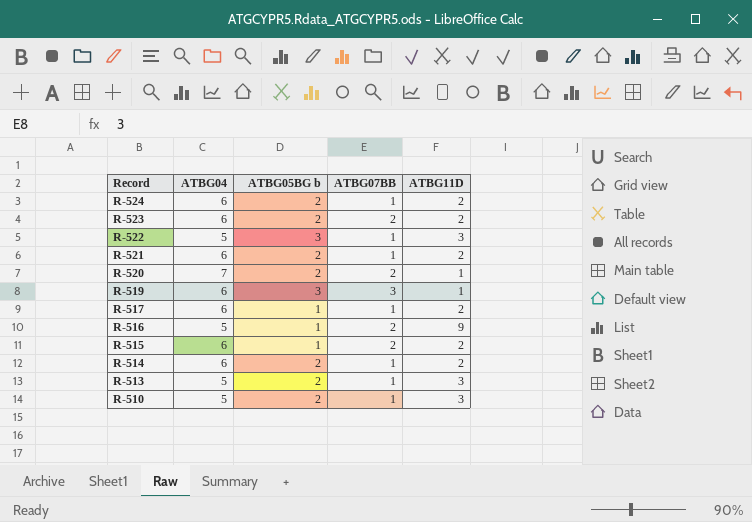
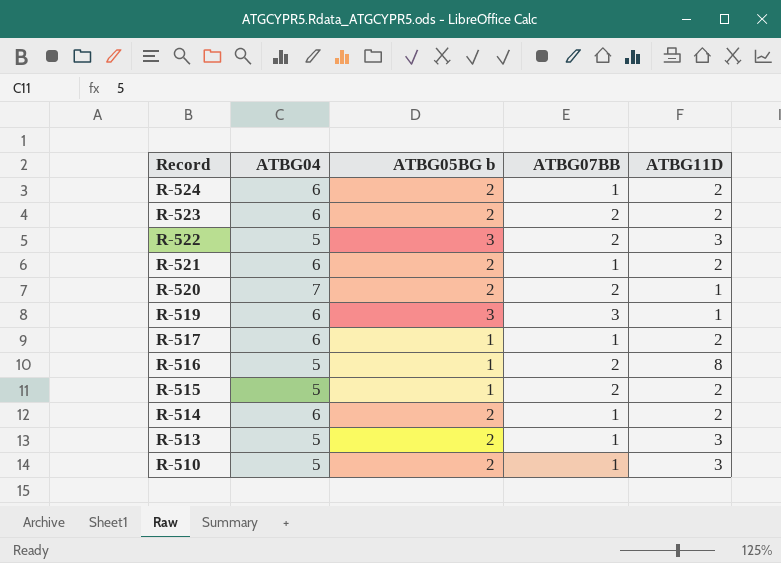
R-522 | ATBG07BB: 1 -> 2
R-516 | ATBG11D: 9 -> 8
R-515 | ATBG04: 6 -> 5

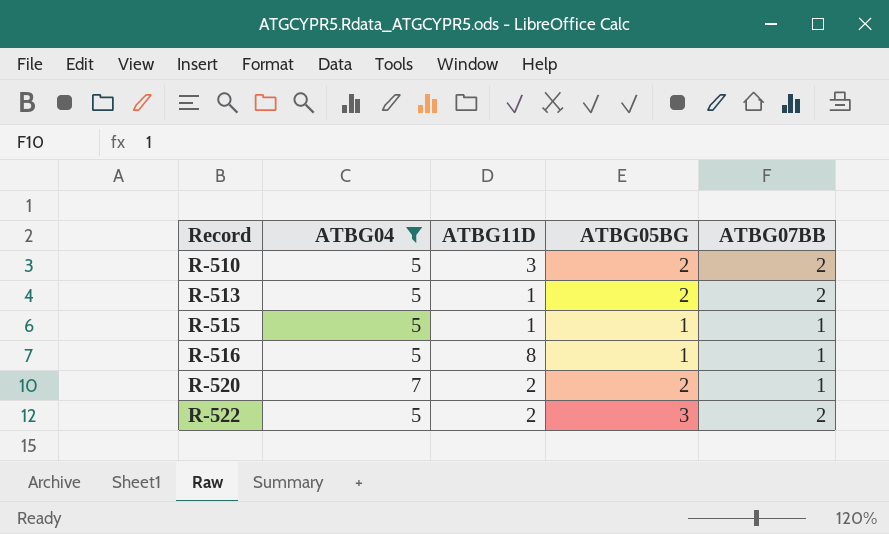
filter: none -> ATBG04 != 6
row order: Record descending -> Record ascending
column ATBG11D | position: 5 -> 3
column name: ATBG05BG b -> ATBG05BG
R-510 | ATBG07BB: 1 -> 2
R-513 | ATBG11D: 3 -> 1
R-513 | ATBG07BB: 1 -> 2
R-515 | ATBG11D: 2 -> 1
R-515 | ATBG07BB: 2 -> 1
R-516 | ATBG07BB: 2 -> 1
R-520 | ATBG11D: 1 -> 2
R-520 | ATBG07BB: 2 -> 1
R-522 | ATBG11D: 3 -> 2

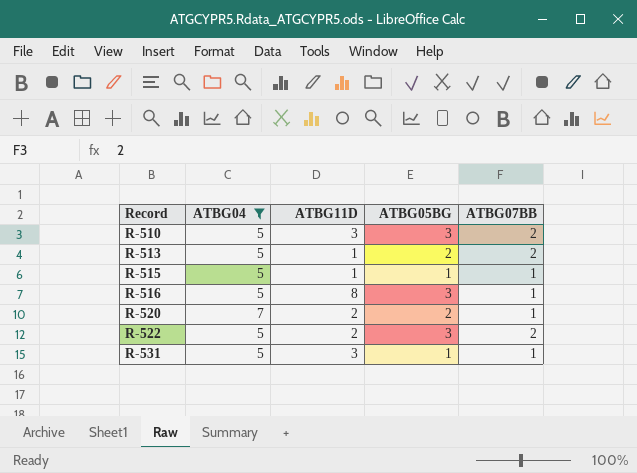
R-510 | ATBG05BG: 2 -> 3
R-516 | ATBG05BG: 1 -> 3
row R-531: none -> 5 | 3 | 1 | 1

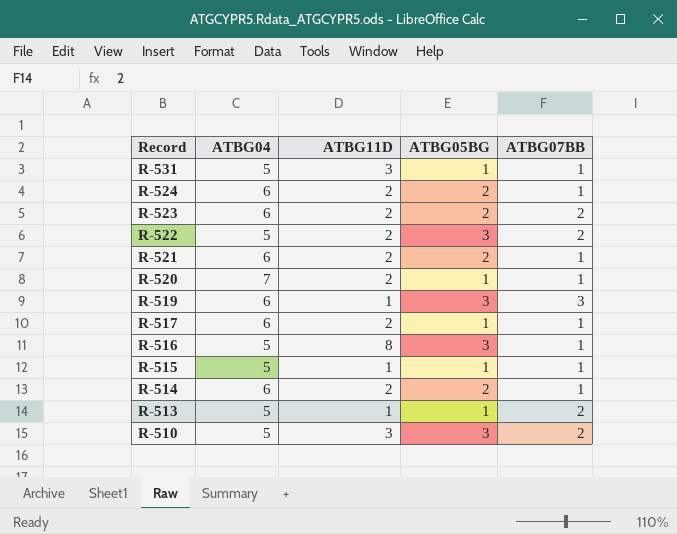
filter: ATBG04 != 6 -> none
row order: Record ascending -> Record descending
R-520 | ATBG05BG: 2 -> 1
R-513 | ATBG05BG: 2 -> 1

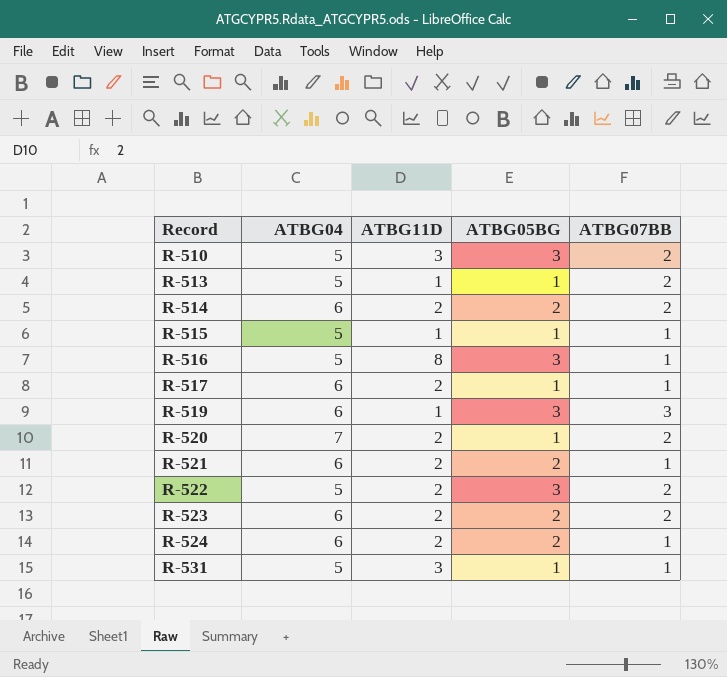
row order: Record descending -> Record ascending
R-514 | ATBG07BB: 1 -> 2
R-520 | ATBG07BB: 1 -> 2

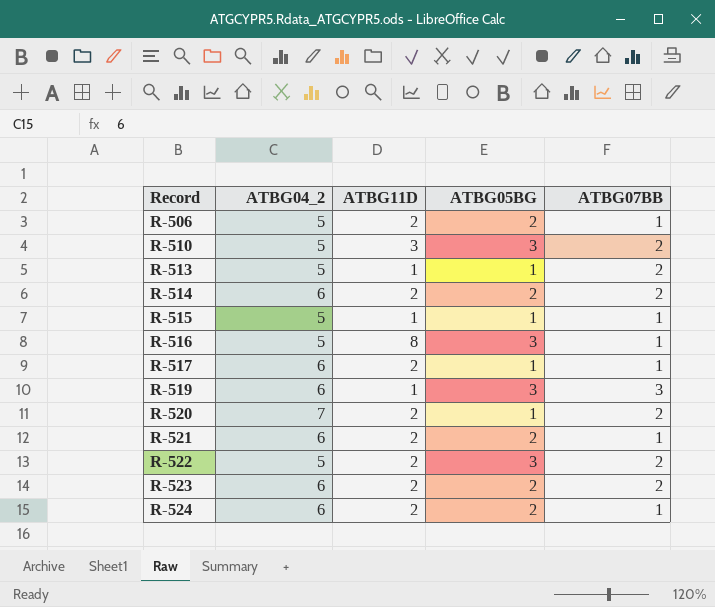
column name: ATBG04 -> ATBG04_2
row R-531: 5 | 3 | 1 | 1 -> none
row R-506: none -> 5 | 2 | 2 | 1

